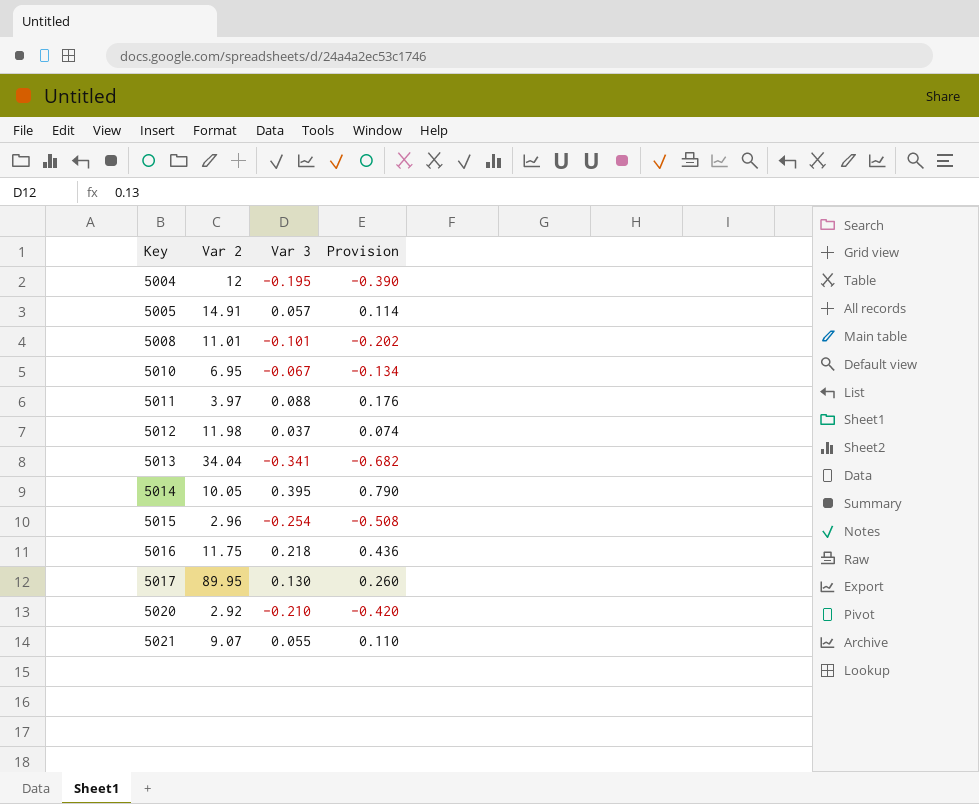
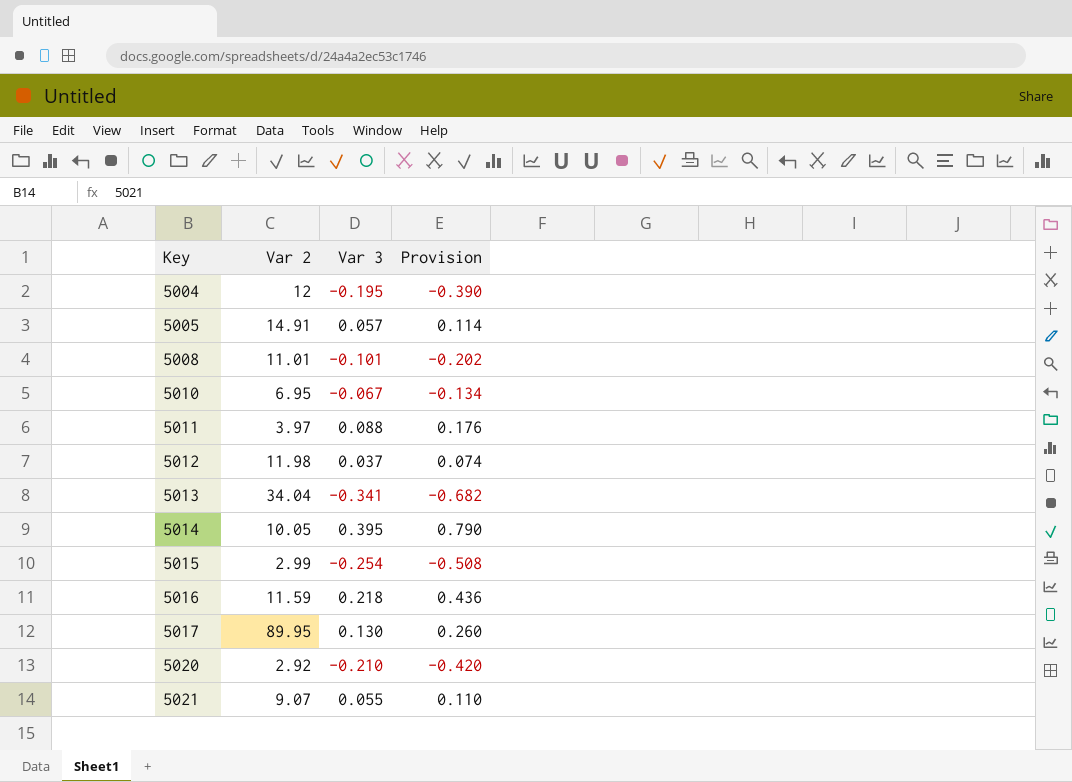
5015 | Var 2: 2.96 -> 2.99
5016 | Var 2: 11.75 -> 11.59

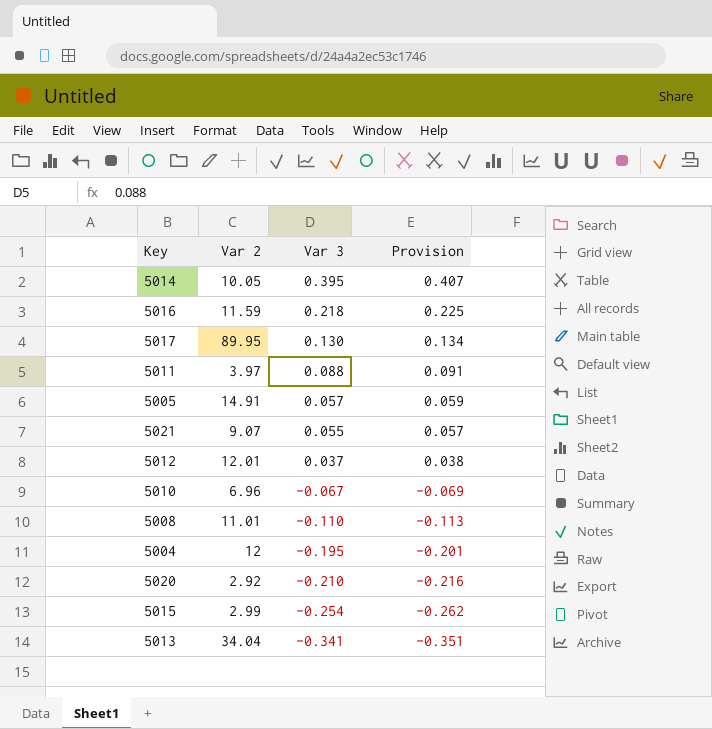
row order: Key ascending -> Var 3 descending
column Provision | formula: [Var 3] * 2 -> [Var 3] * 1.03
5012 | Var 2: 11.98 -> 12.01
5010 | Var 2: 6.95 -> 6.96
5008 | Var 3: -0.101 -> -0.110

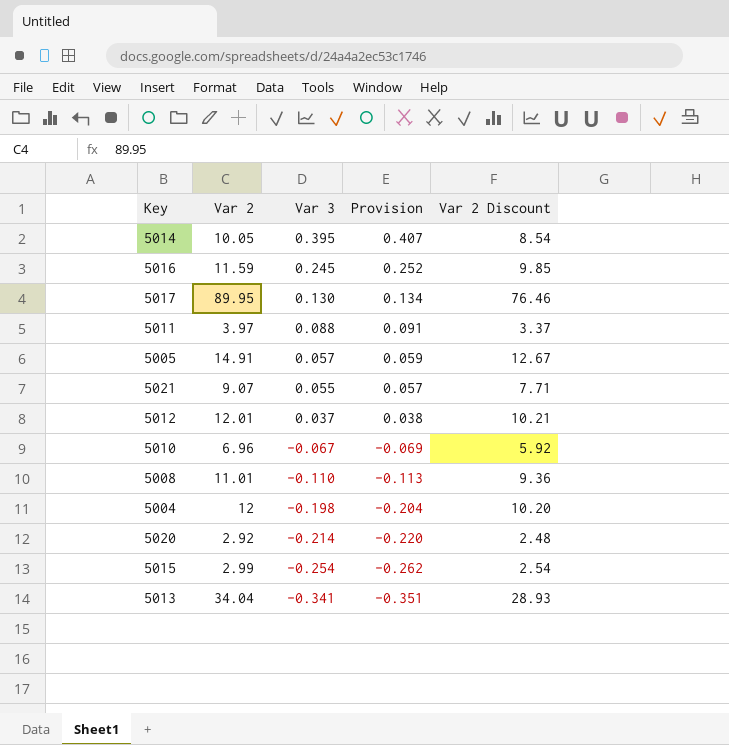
column Var 2 Discount | formula: none -> [Var 2] * 0.85
5016 | Var 3: 0.218 -> 0.245
5016 | Provision: 0.225 -> 0.252
5004 | Var 3: -0.195 -> -0.198
5004 | Provision: -0.201 -> -0.204
5020 | Var 3: -0.210 -> -0.214
5020 | Provision: -0.216 -> -0.220

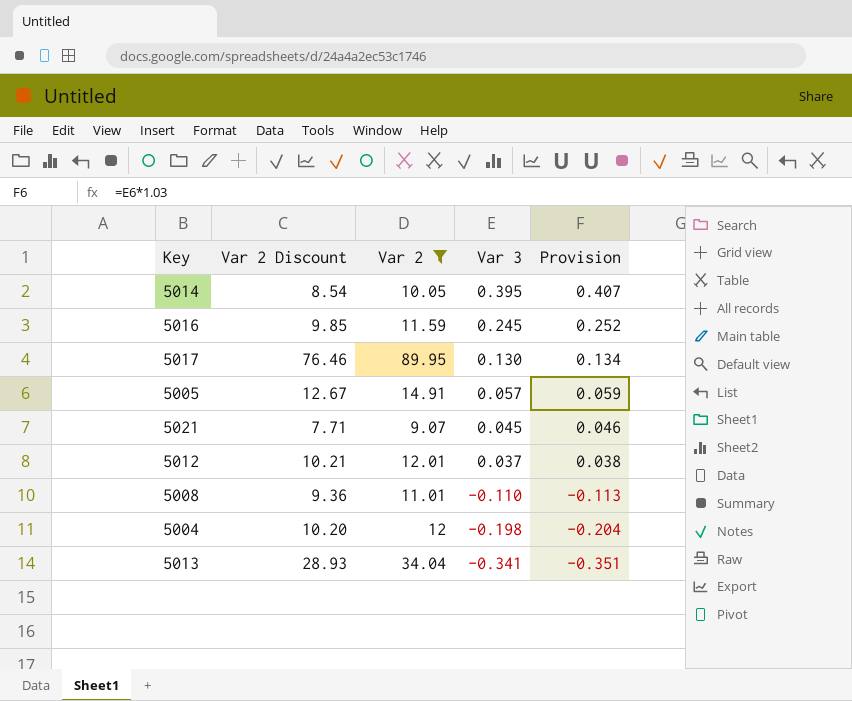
filter: none -> Var 2 >= 9.07
column Var 2 Discount | position: 5 -> 2
5021 | Var 3: 0.055 -> 0.045
5021 | Provision: 0.057 -> 0.046

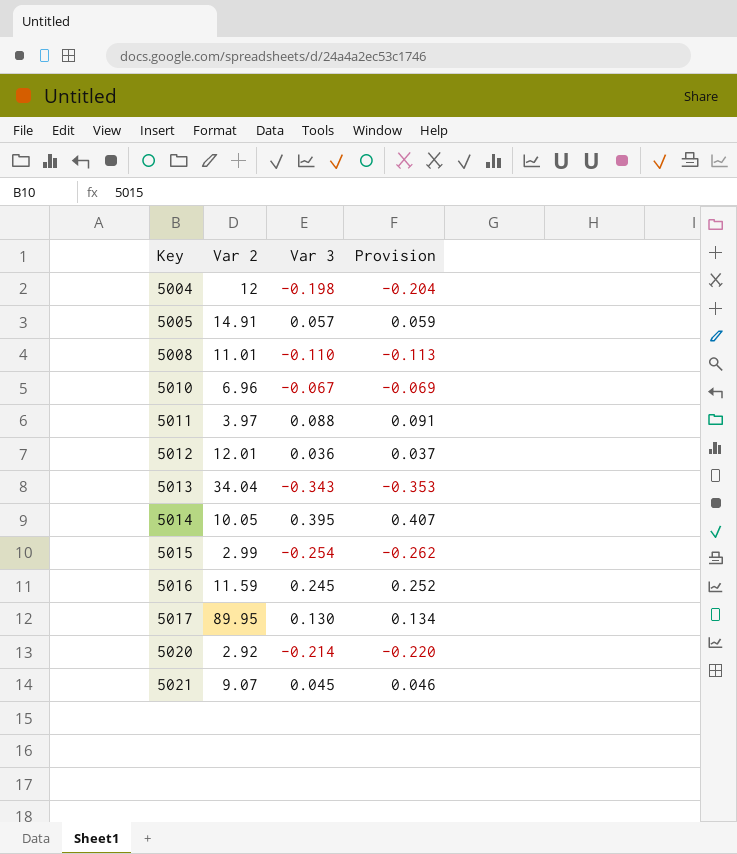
filter: Var 2 >= 9.07 -> none
row order: Var 3 descending -> Key ascending
column Var 2 Discount | formula: [Var 2] * 0.85 -> none
5012 | Var 3: 0.037 -> 0.036
5012 | Provision: 0.038 -> 0.037
5013 | Var 3: -0.341 -> -0.343
5013 | Provision: -0.351 -> -0.353

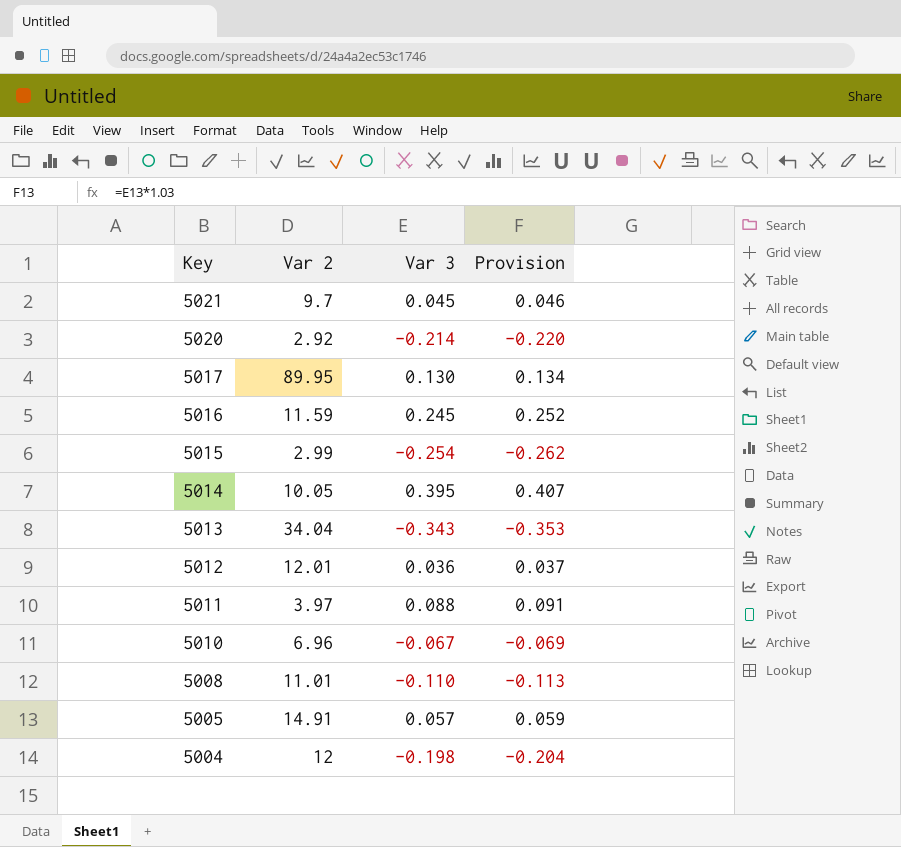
row order: Key ascending -> Key descending
5021 | Var 2: 9.07 -> 9.7

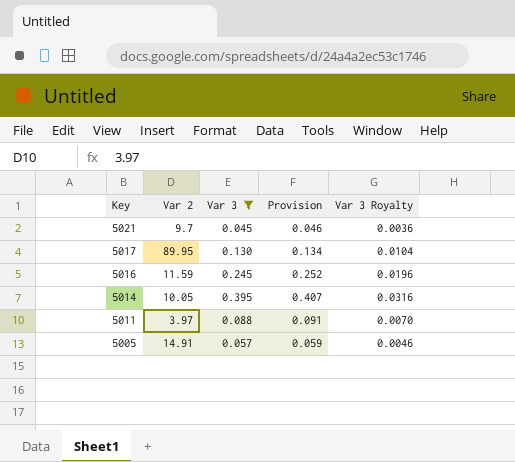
filter: none -> Var 3 >= 0.045
column Var 3 Royalty | formula: none -> [Var 3] * 0.08

